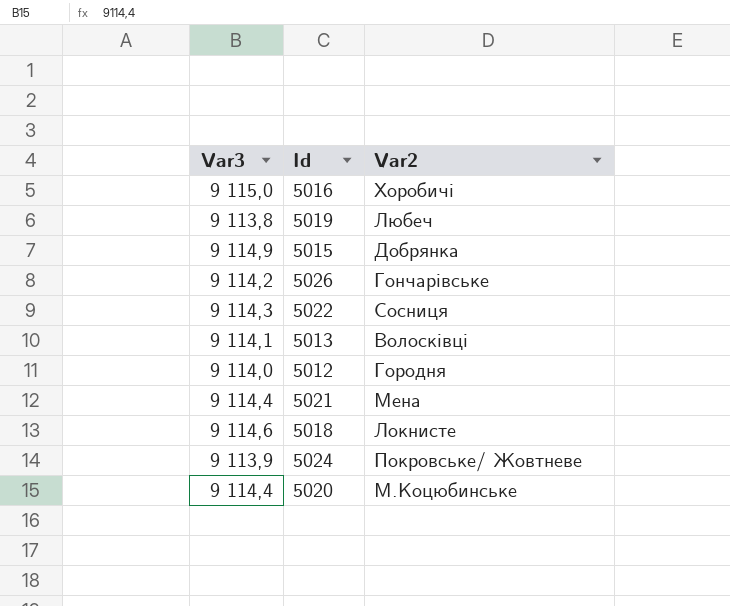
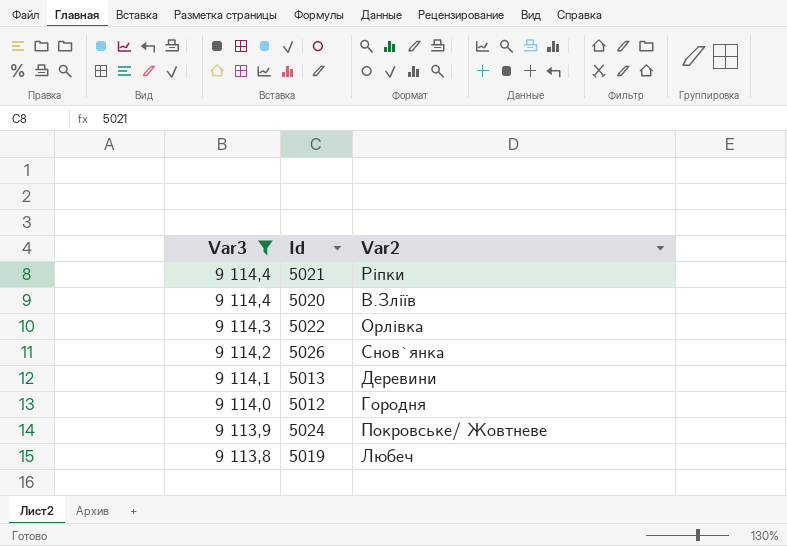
filter: none -> Var3 <= 9 114,4
row order: none -> Var3 descending
5021 | Var2: Мена -> Ріпки
5020 | Var2: М.Коцюбинське -> В.Зліїв
5022 | Var2: Сосниця -> Орлівка
5026 | Var2: Гончарівське -> Снов`янка
5013 | Var2: Волосківці -> Деревини

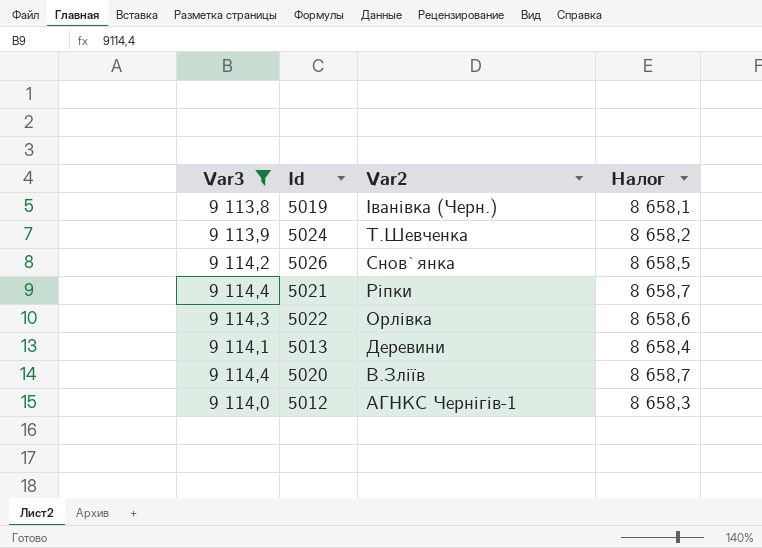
row order: Var3 descending -> Var2 descending
column Налог | formula: none -> [Var3] * 0,95
5019 | Var2: Любеч -> Іванівка (Черн.)
5024 | Var2: Покровське/ Жовтневе -> Т.Шевченка
5012 | Var2: Городня -> АГНКС Чернігів-1

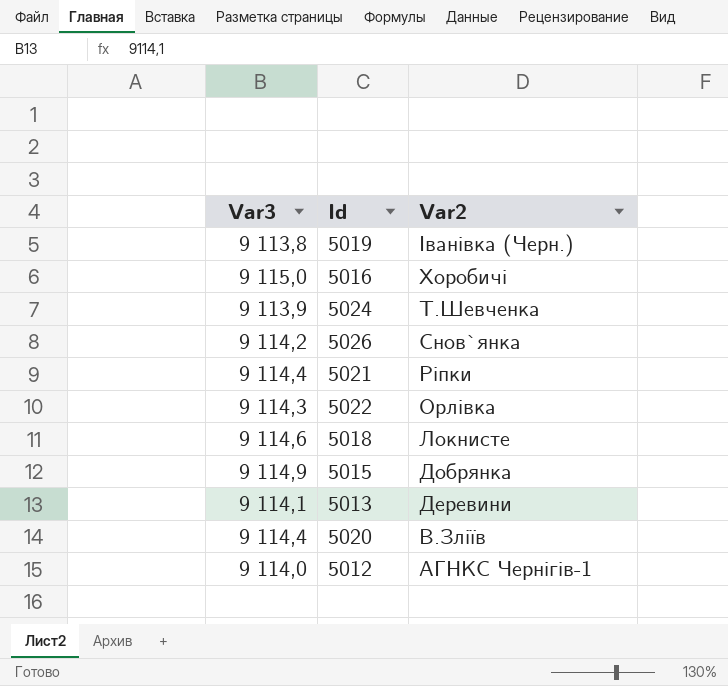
filter: Var3 <= 9 114,4 -> none
column Налог | formula: [Var3] * 0,95 -> none

